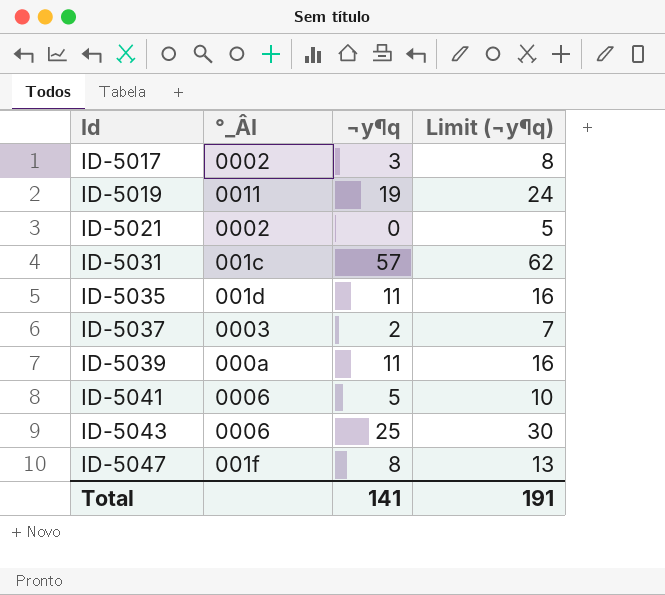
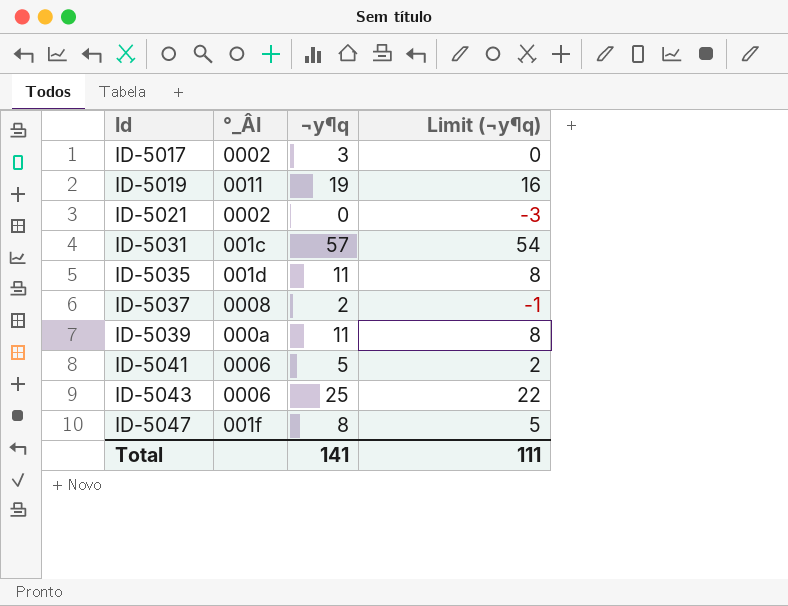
column Limit (¬y¶q) | formula: [¬y¶q] + 5 -> [¬y¶q] - 3
ID-5037 | °_ÂI: 0003 -> 0008
Total | Limit (¬y¶q): 191 -> 111

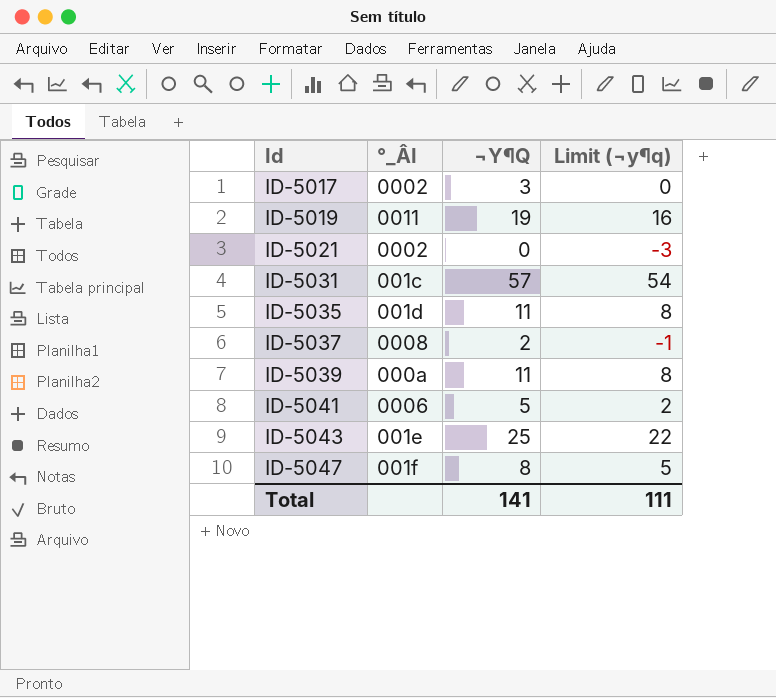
column name: ¬y¶q -> ¬Y¶Q
ID-5043 | °_ÂI: 0006 -> 001e

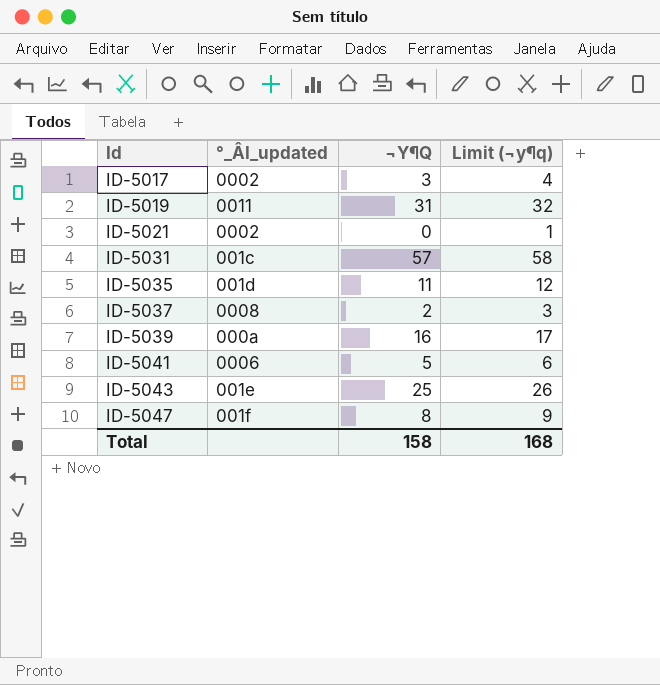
column name: °_ÂI -> °_ÂI_updated
column Limit (¬y¶q) | formula: [¬Y¶Q] - 3 -> [¬Y¶Q] + 1
ID-5019 | ¬Y¶Q: 19 -> 31
ID-5039 | ¬Y¶Q: 11 -> 16
Total | ¬Y¶Q: 141 -> 158
Total | Limit (¬y¶q): 111 -> 168

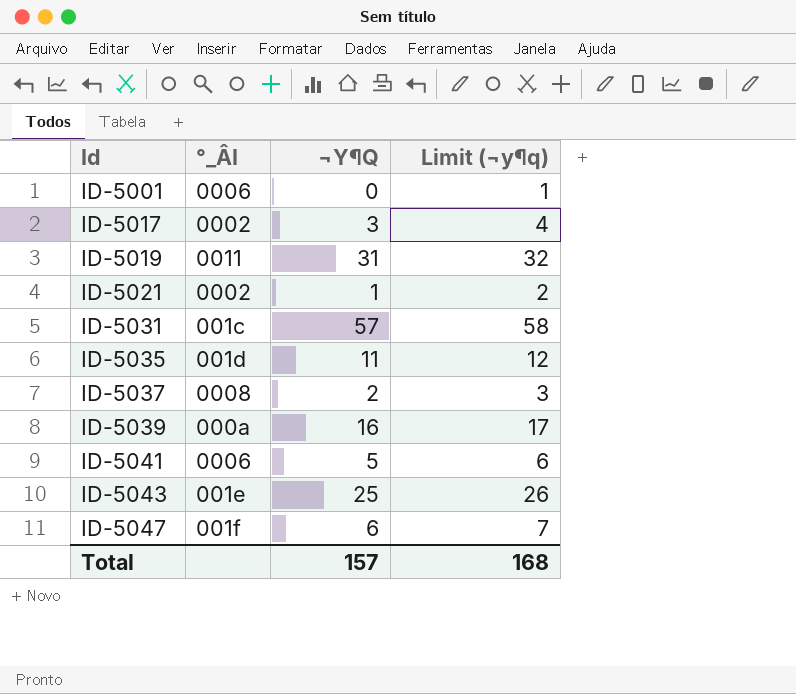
column name: °_ÂI_updated -> °_ÂI
row ID-5001: none -> 0006 | 0 | 1
ID-5021 | ¬Y¶Q: 0 -> 1
ID-5021 | Limit (¬y¶q): 1 -> 2
ID-5047 | ¬Y¶Q: 8 -> 6
ID-5047 | Limit (¬y¶q): 9 -> 7
Total | ¬Y¶Q: 158 -> 157

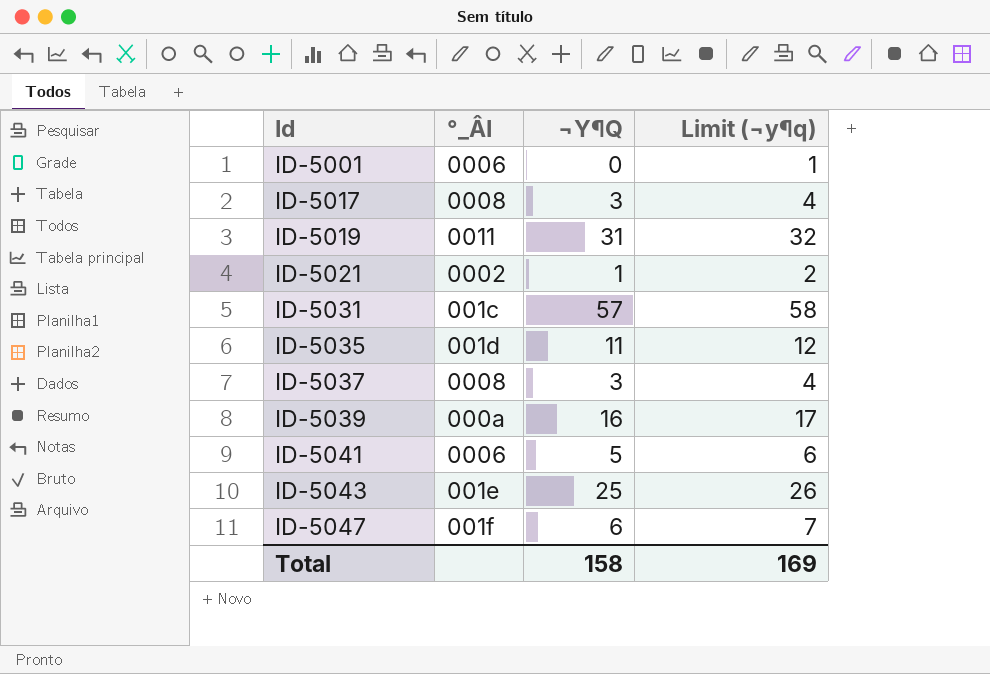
ID-5017 | °_ÂI: 0002 -> 0008
ID-5037 | ¬Y¶Q: 2 -> 3
ID-5037 | Limit (¬y¶q): 3 -> 4
Total | ¬Y¶Q: 157 -> 158
Total | Limit (¬y¶q): 168 -> 169

